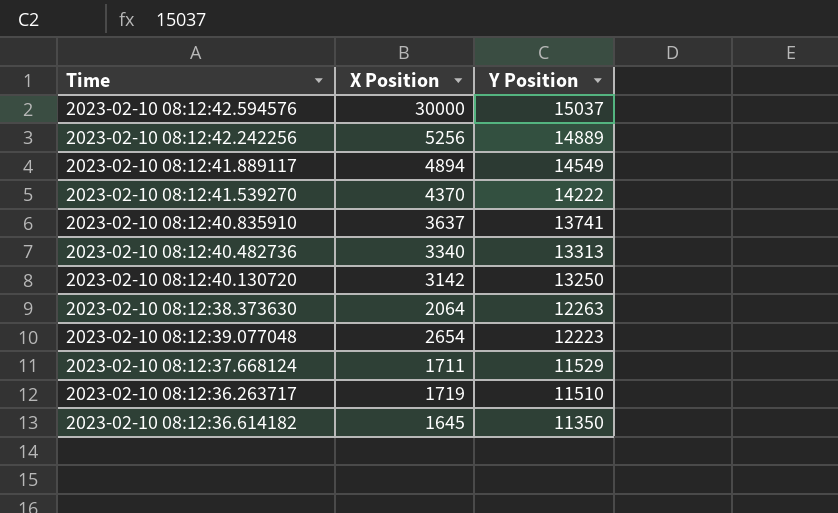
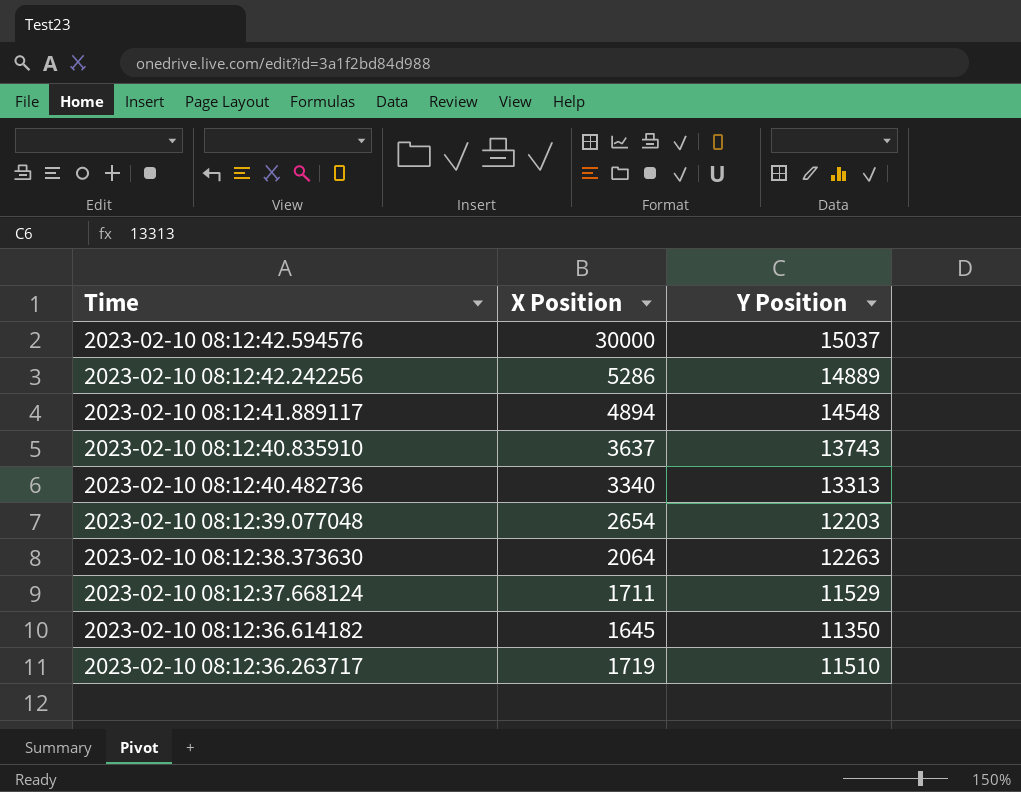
row order: Y Position descending -> Time descending
row 2023-02-10 08:12:41.539270: 4370 | 14222 -> none
row 2023-02-10 08:12:40.130720: 3142 | 13250 -> none
2023-02-10 08:12:42.242256 | X Position: 5256 -> 5286
2023-02-10 08:12:41.889117 | Y Position: 14549 -> 14548
2023-02-10 08:12:40.835910 | Y Position: 13741 -> 13743
2023-02-10 08:12:39.077048 | Y Position: 12223 -> 12203

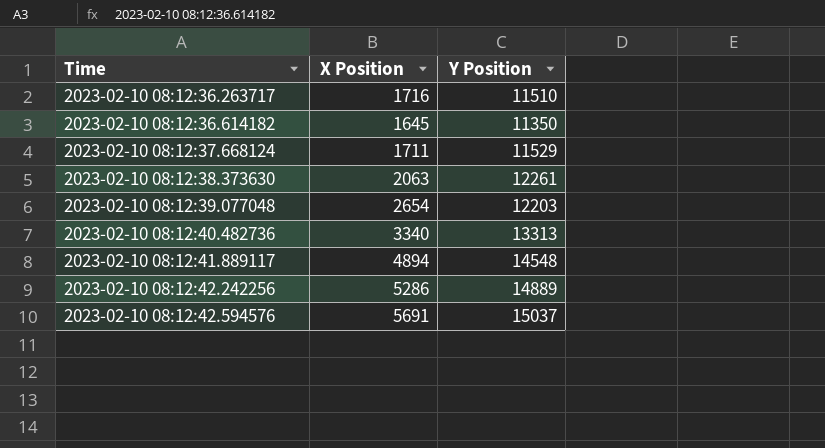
row order: Time descending -> Time ascending
row 2023-02-10 08:12:40.835910: 3637 | 13743 -> none
2023-02-10 08:12:36.263717 | X Position: 1719 -> 1716
2023-02-10 08:12:38.373630 | X Position: 2064 -> 2063
2023-02-10 08:12:38.373630 | Y Position: 12263 -> 12261
2023-02-10 08:12:42.594576 | X Position: 30000 -> 5691

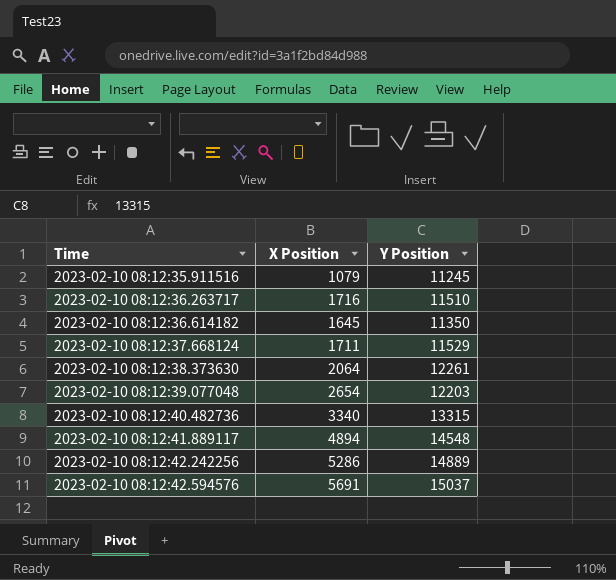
row 2023-02-10 08:12:35.911516: none -> 1079 | 11245
2023-02-10 08:12:38.373630 | X Position: 2063 -> 2064
2023-02-10 08:12:40.482736 | Y Position: 13313 -> 13315

